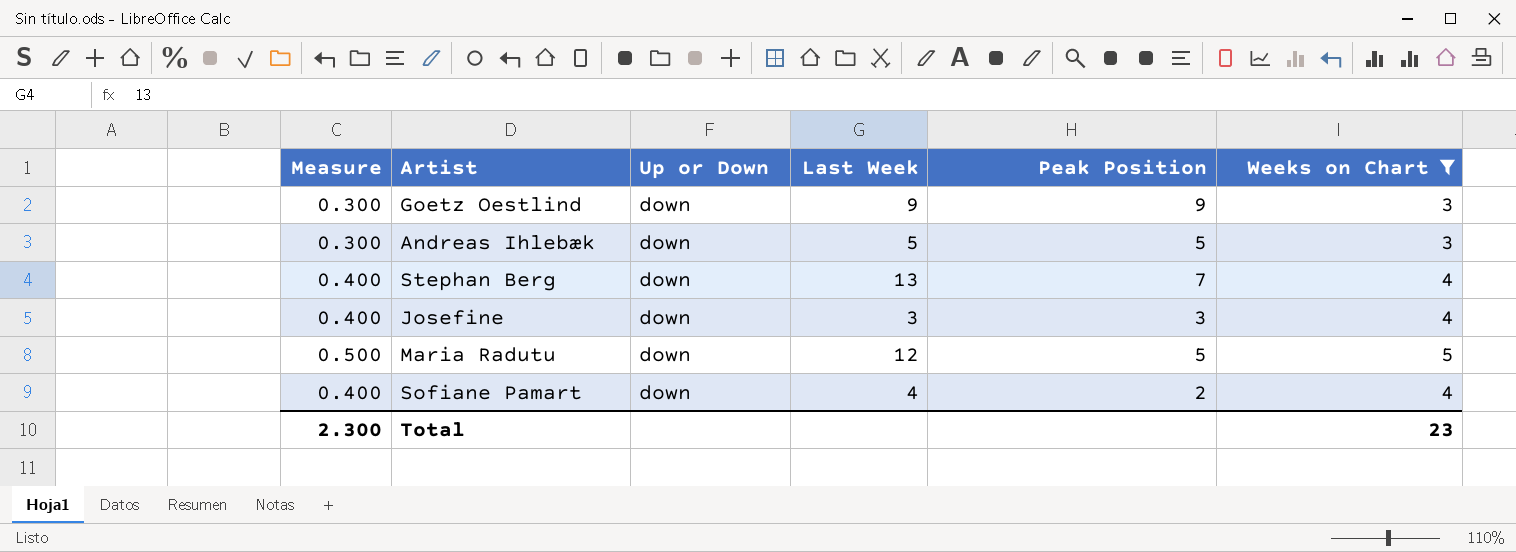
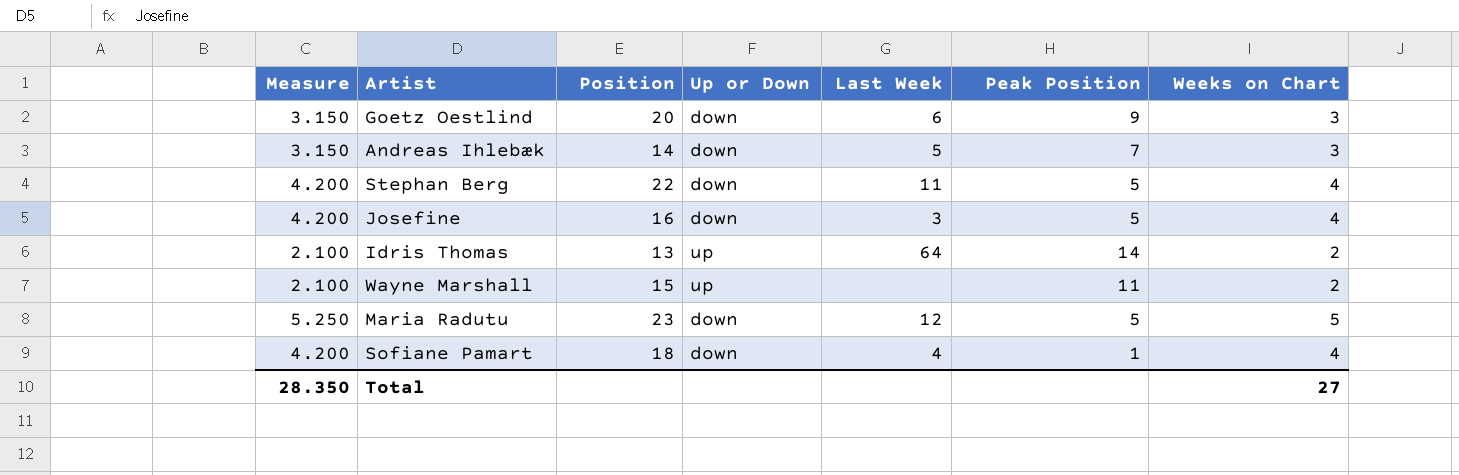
filter: Weeks on Chart != 2 -> none
column Measure | formula: [Weeks on Chart] * 0.1 -> [Weeks on Chart] * 1.05
column Position | position: none -> 3
Goetz Oestlind | Last Week: 9 -> 6
Andreas Ihlebæk | Peak Position: 5 -> 7
Stephan Berg | Last Week: 13 -> 11
Stephan Berg | Peak Position: 7 -> 5
Josefine | Peak Position: 3 -> 5
Sofiane Pamart | Peak Position: 2 -> 1
Total | Measure: 2.300 -> 28.350
Total | Weeks on Chart: 23 -> 27

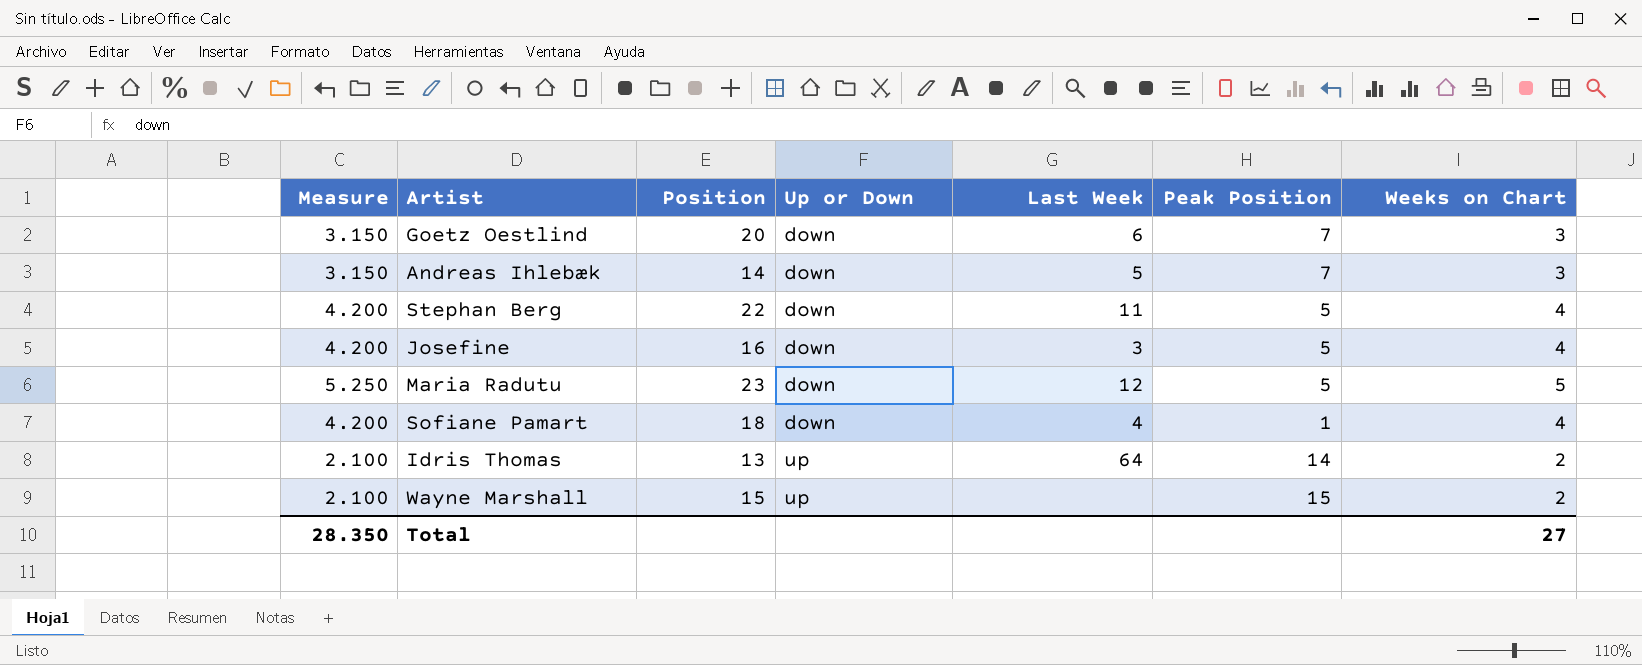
row order: none -> Up or Down ascending
Goetz Oestlind | Peak Position: 9 -> 7
Wayne Marshall | Peak Position: 11 -> 15

